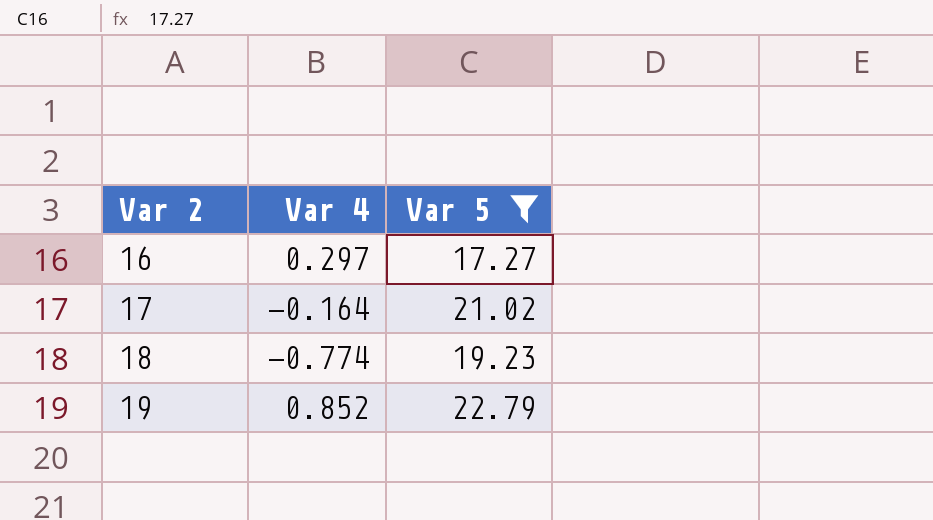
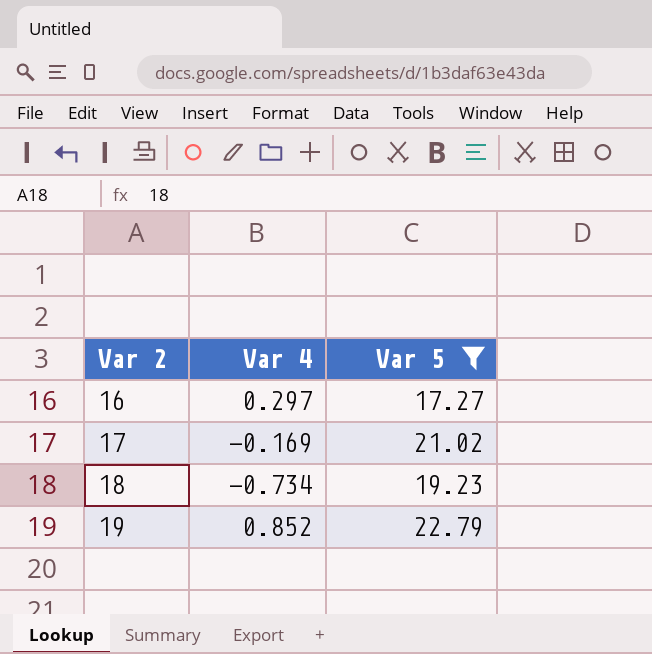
17 | Var 4: -0.164 -> -0.169
18 | Var 4: -0.774 -> -0.734

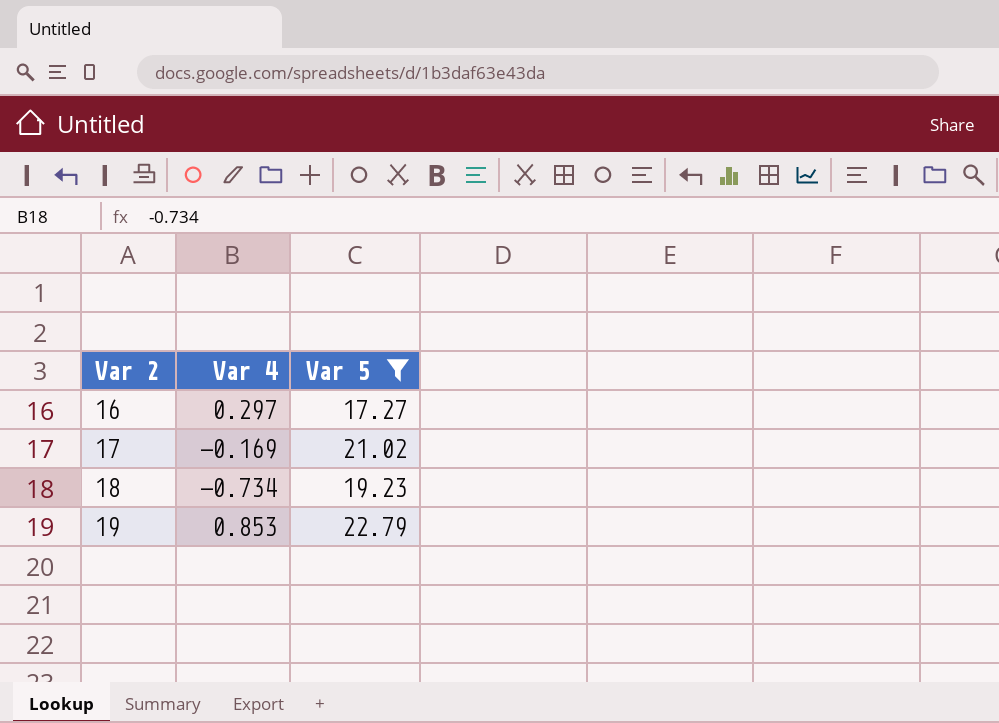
19 | Var 4: 0.852 -> 0.853

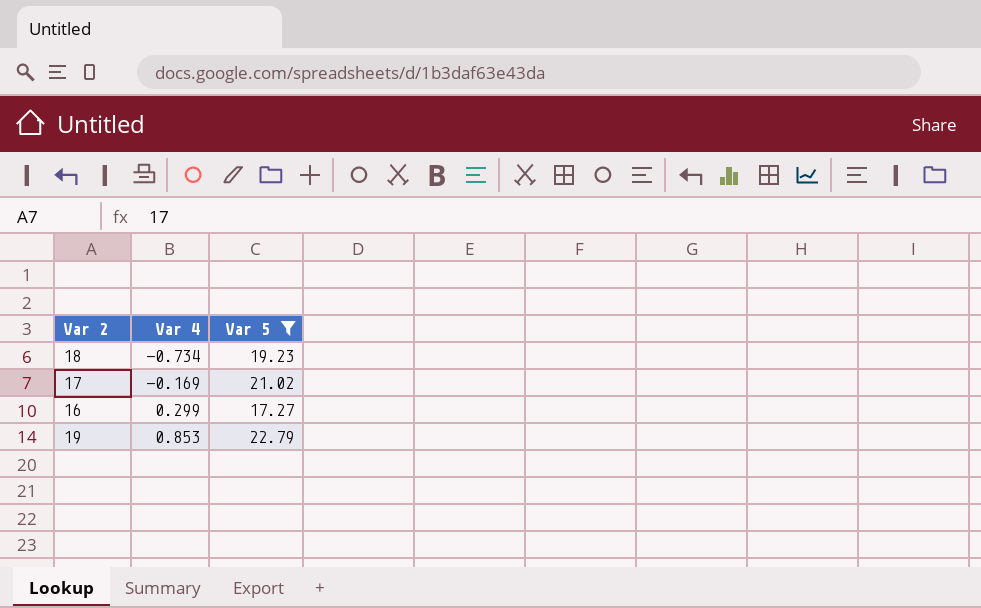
row order: Var 2 ascending -> Var 4 ascending
16 | Var 4: 0.297 -> 0.299

